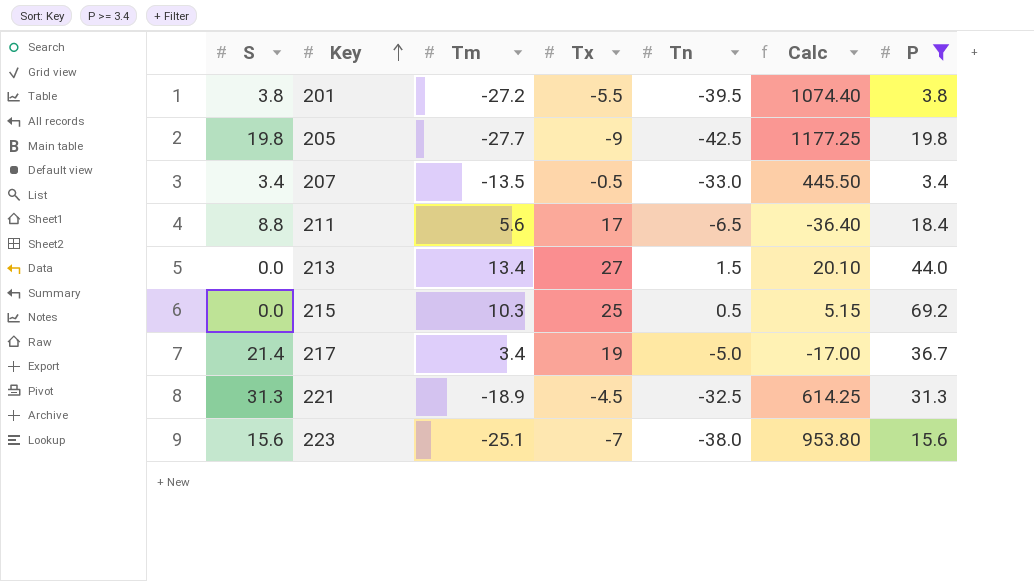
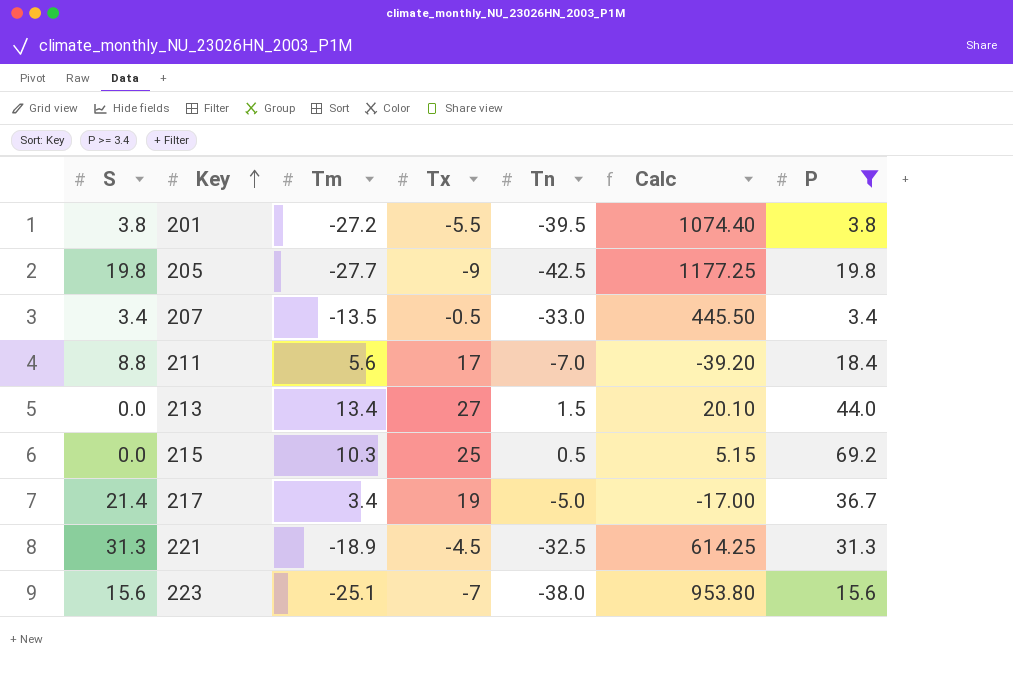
211 | Tn: -6.5 -> -7.0
211 | Calc: -36.40 -> -39.20

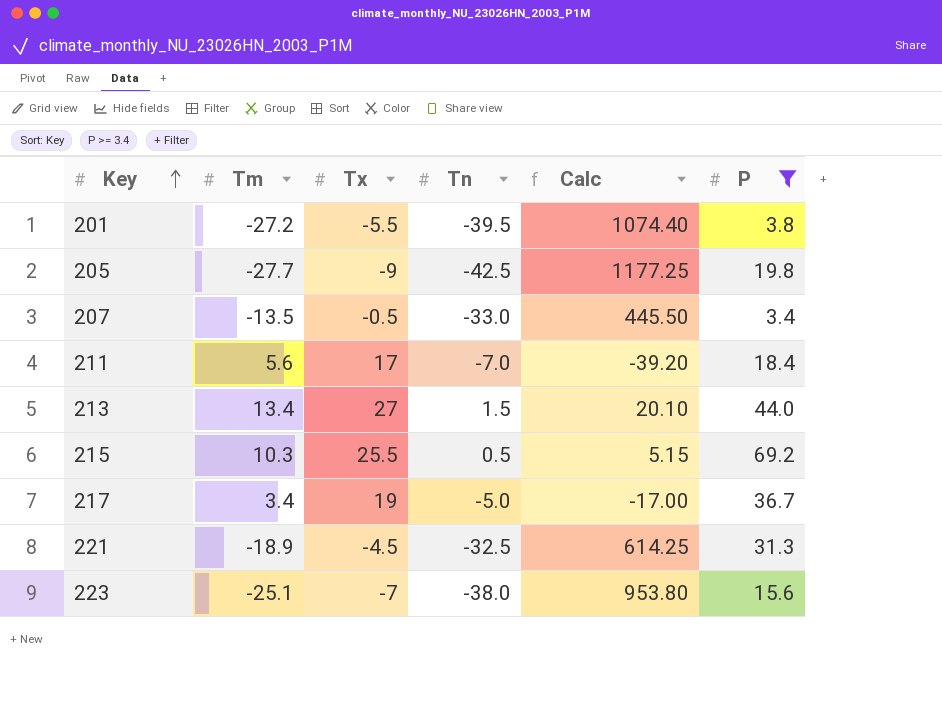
column S | position: 1 -> none
215 | Tx: 25 -> 25.5

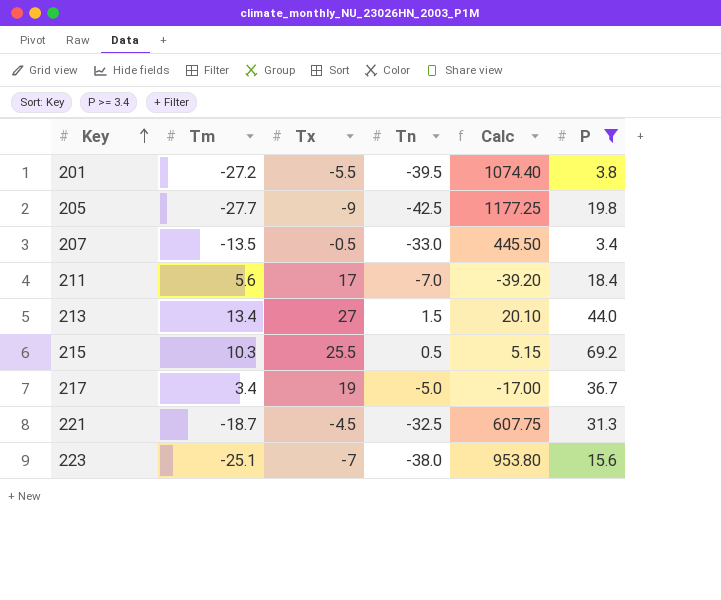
221 | Tm: -18.9 -> -18.7
221 | Calc: 614.25 -> 607.75

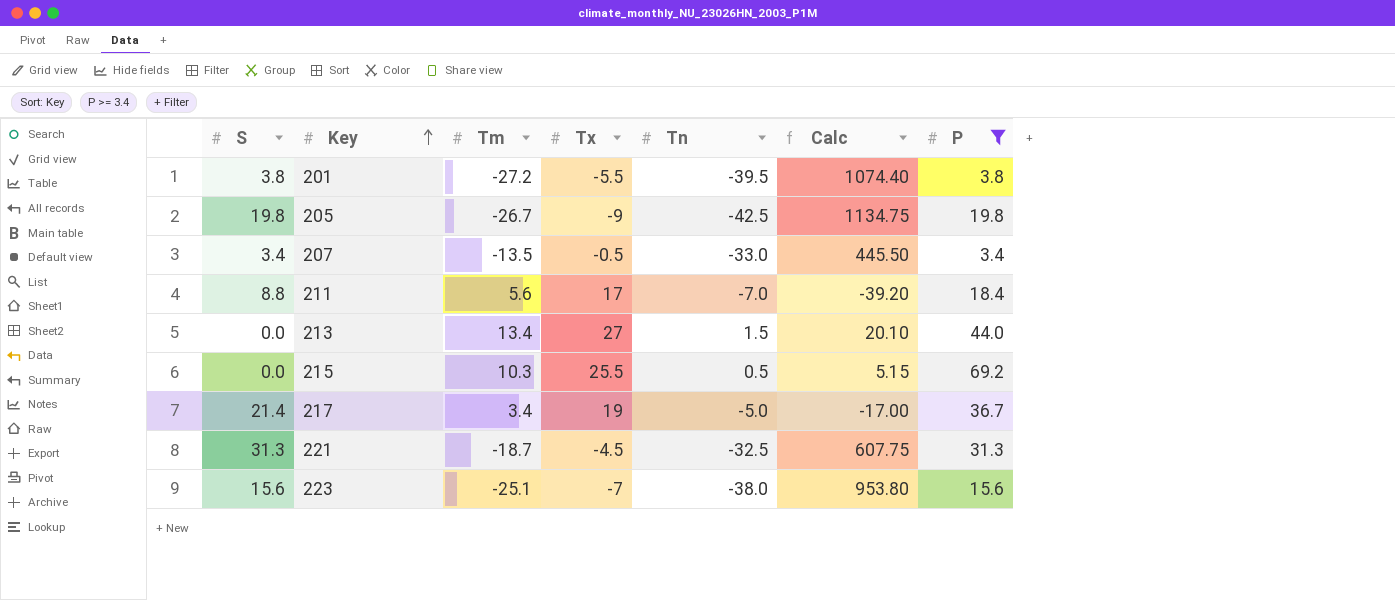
column S | position: none -> 1
205 | Tm: -27.7 -> -26.7
205 | Calc: 1177.25 -> 1134.75

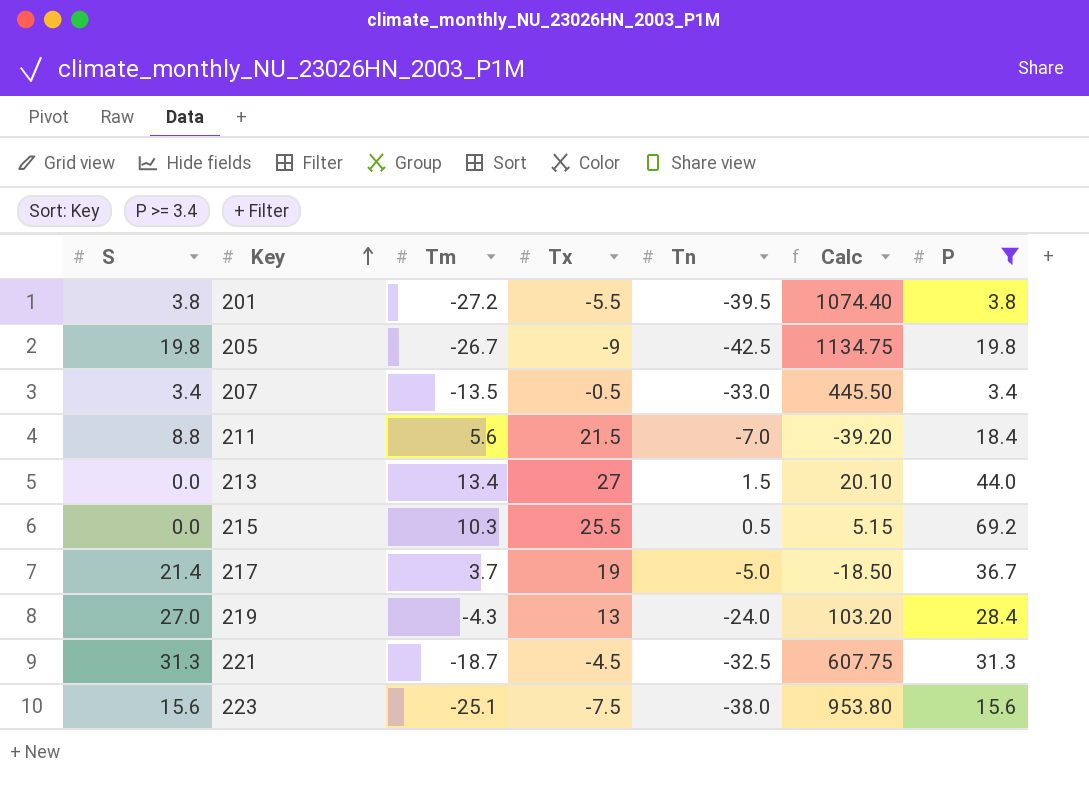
211 | Tx: 17 -> 21.5
217 | Tm: 3.4 -> 3.7
217 | Calc: -17.00 -> -18.50
row 219: none -> 27.0 | -4.3 | 13 | -24.0 | 103.20 | 28.4
223 | Tx: -7 -> -7.5

